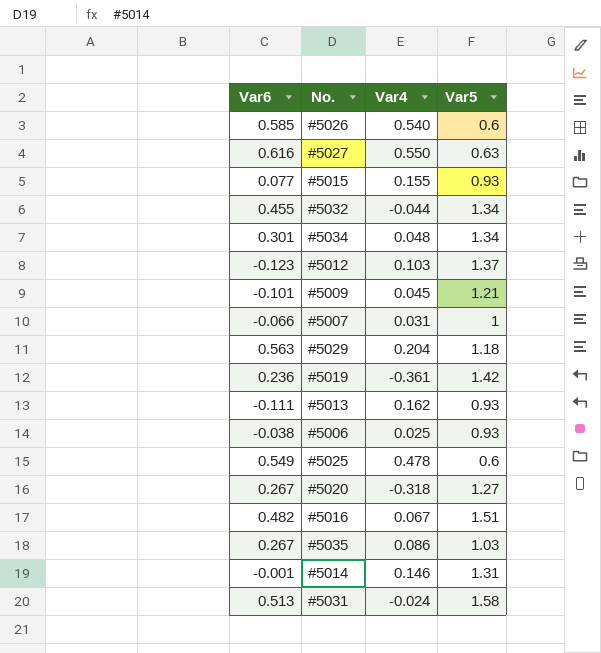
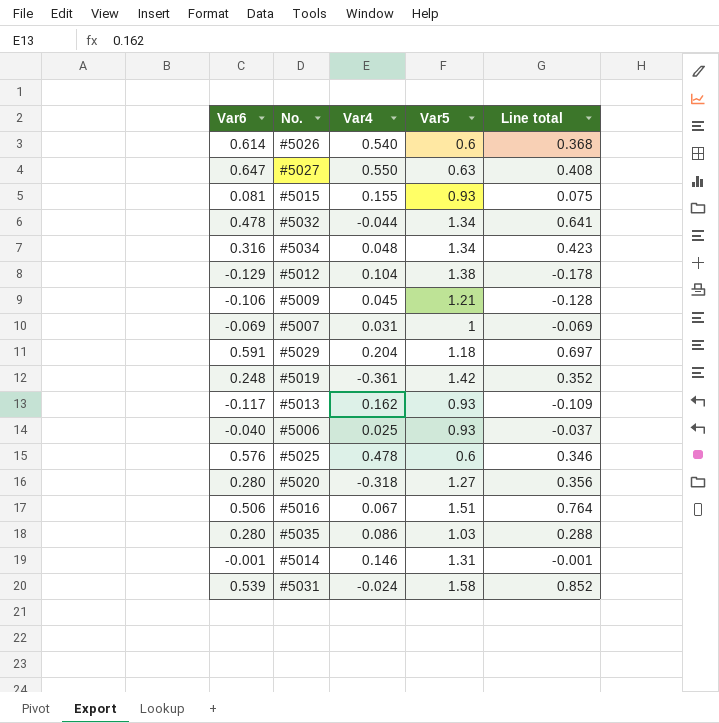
column Line total | formula: none -> [Var6] * [Var5]
#5026 | Var6: 0.585 -> 0.614
#5027 | Var6: 0.616 -> 0.647
#5015 | Var6: 0.077 -> 0.081
#5032 | Var6: 0.455 -> 0.478
#5034 | Var6: 0.301 -> 0.316
#5012 | Var6: -0.123 -> -0.129
#5012 | Var4: 0.103 -> 0.104
#5012 | Var5: 1.37 -> 1.38
#5009 | Var6: -0.101 -> -0.106
#5007 | Var6: -0.066 -> -0.069
#5029 | Var6: 0.563 -> 0.591
#5019 | Var6: 0.236 -> 0.248
#5013 | Var6: -0.111 -> -0.117
#5006 | Var6: -0.038 -> -0.040
#5025 | Var6: 0.549 -> 0.576
#5020 | Var6: 0.267 -> 0.280
#5016 | Var6: 0.482 -> 0.506
#5035 | Var6: 0.267 -> 0.280
#5031 | Var6: 0.513 -> 0.539

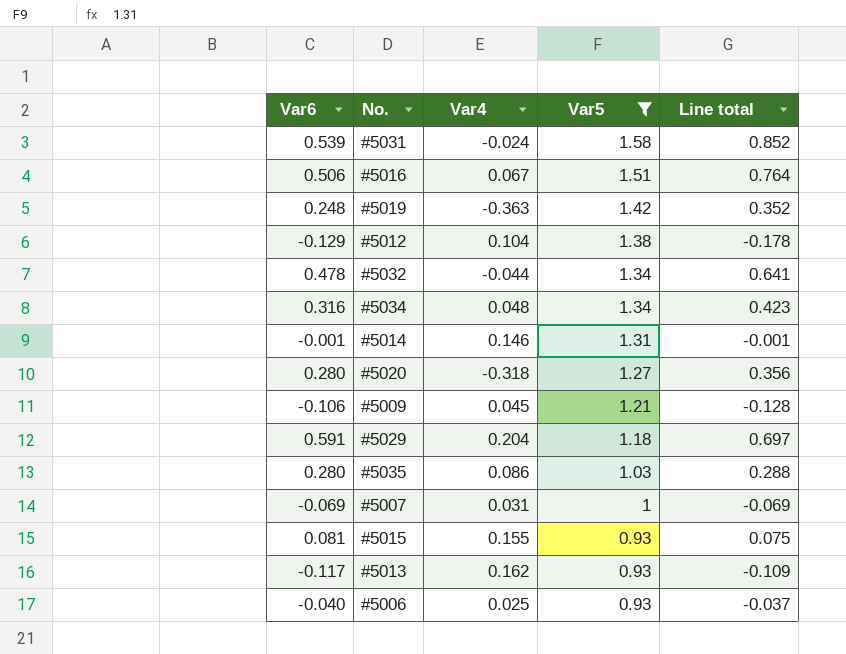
filter: none -> Var5 >= 0.93
row order: none -> Var5 descending
#5019 | Var4: -0.361 -> -0.363

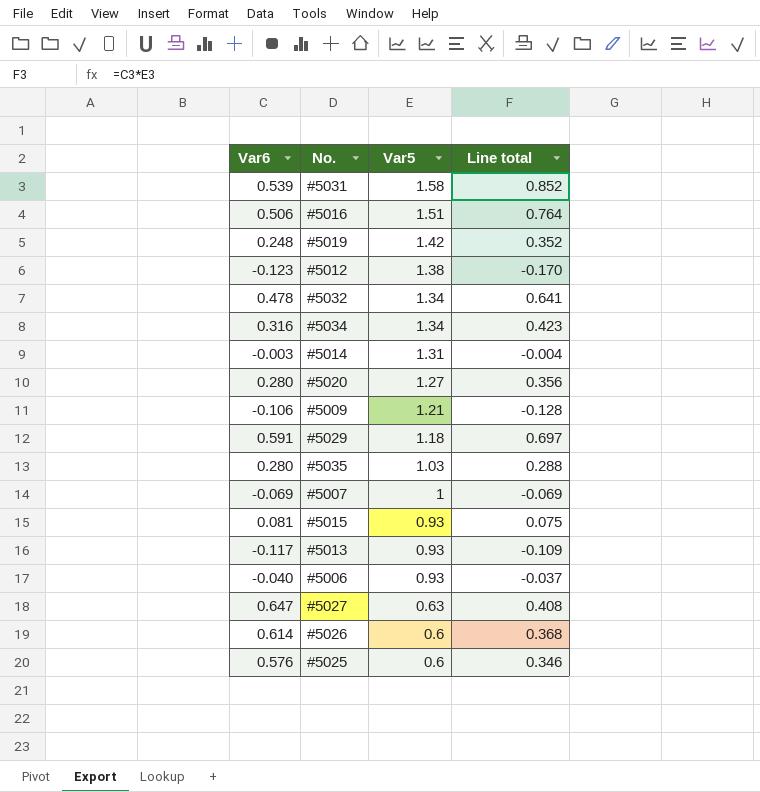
filter: Var5 >= 0.93 -> none
column Var4 | position: 3 -> none
#5012 | Var6: -0.129 -> -0.123
#5012 | Line total: -0.178 -> -0.170
#5014 | Var6: -0.001 -> -0.003
#5014 | Line total: -0.001 -> -0.004

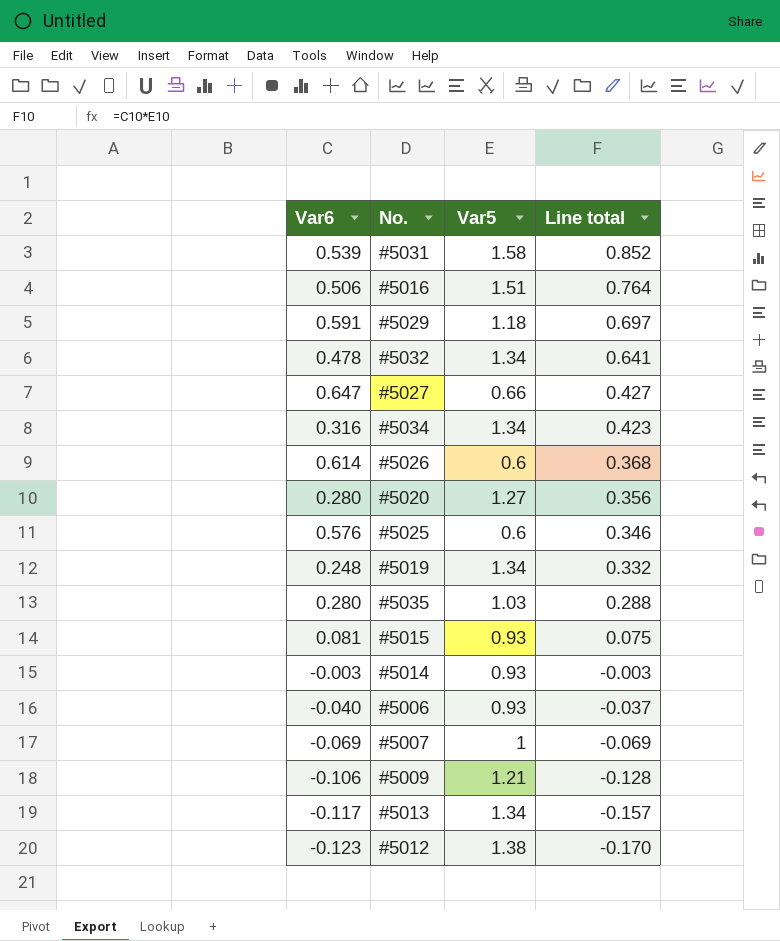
row order: Var5 descending -> Line total descending
#5027 | Var5: 0.63 -> 0.66
#5027 | Line total: 0.408 -> 0.427
#5019 | Var5: 1.42 -> 1.34
#5019 | Line total: 0.352 -> 0.332
#5014 | Var5: 1.31 -> 0.93
#5014 | Line total: -0.004 -> -0.003
#5013 | Var5: 0.93 -> 1.34
#5013 | Line total: -0.109 -> -0.157

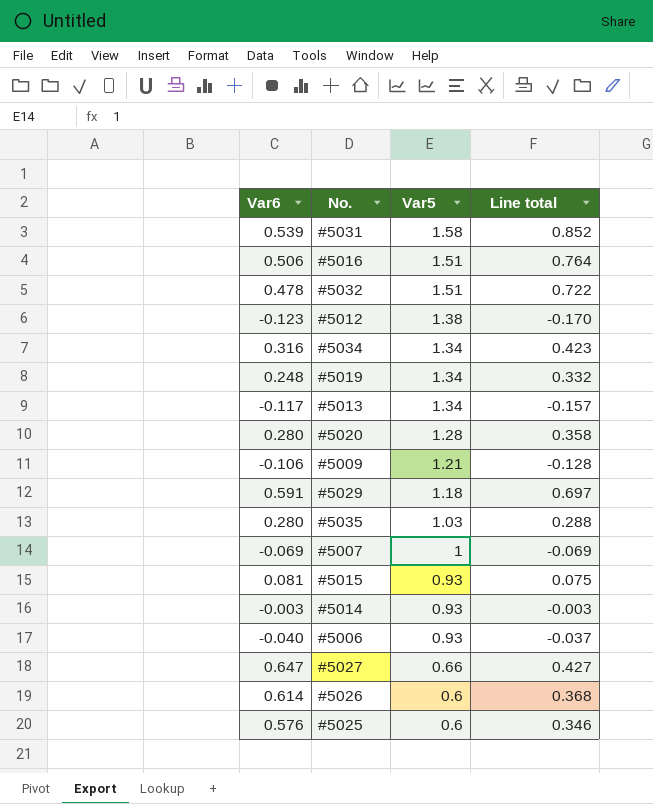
row order: Line total descending -> Var5 descending
#5032 | Var5: 1.34 -> 1.51
#5032 | Line total: 0.641 -> 0.722
#5020 | Var5: 1.27 -> 1.28
#5020 | Line total: 0.356 -> 0.358

